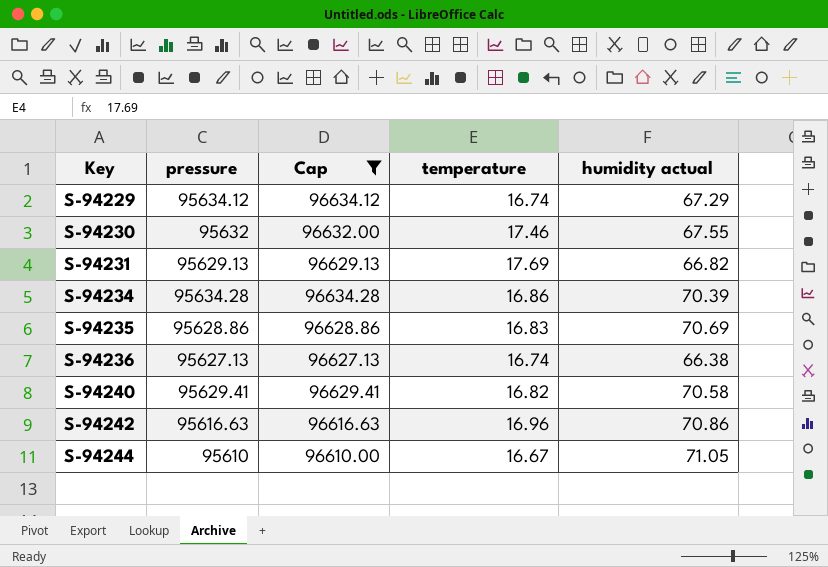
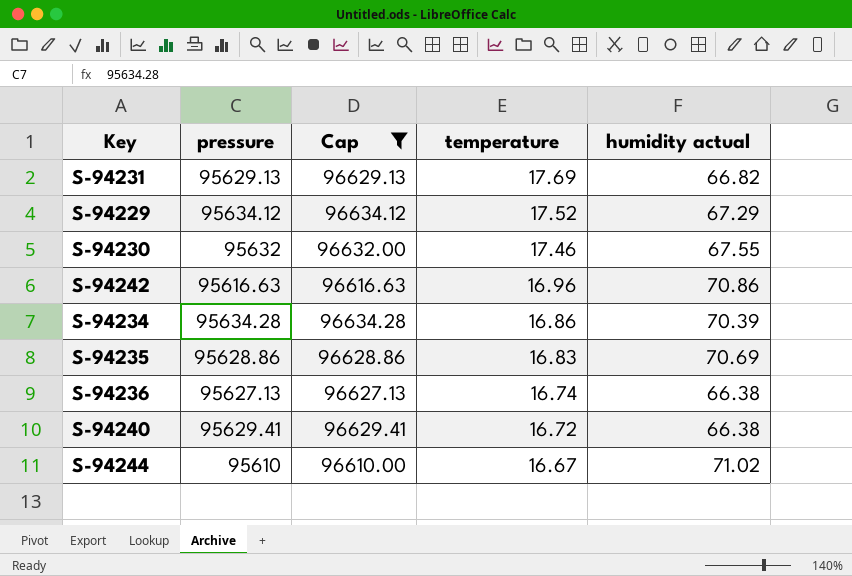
row order: Key ascending -> temperature descending
S-94229 | temperature: 16.74 -> 17.52
S-94240 | temperature: 16.82 -> 16.72
S-94240 | humidity actual: 70.58 -> 66.38
S-94244 | humidity actual: 71.05 -> 71.02

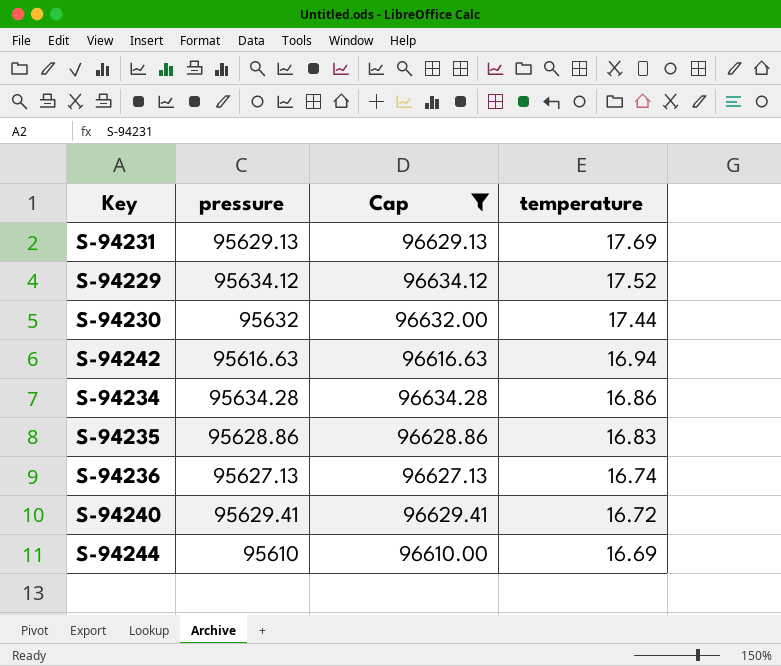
column humidity actual | position: 5 -> none
S-94230 | temperature: 17.46 -> 17.44
S-94242 | temperature: 16.96 -> 16.94
S-94244 | temperature: 16.67 -> 16.69

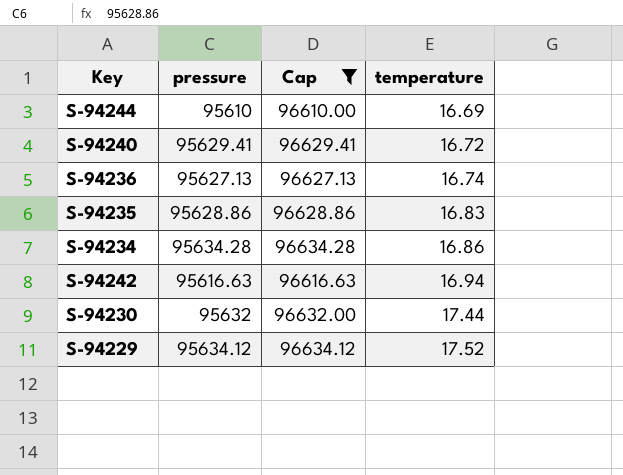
row order: temperature descending -> temperature ascending
row S-94231: 95629.13 | 96629.13 | 17.69 -> none

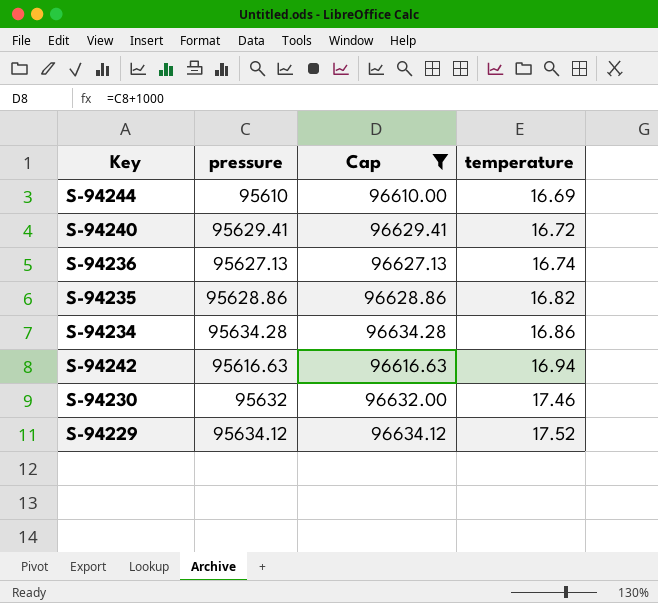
S-94235 | temperature: 16.83 -> 16.82
S-94230 | temperature: 17.44 -> 17.46

